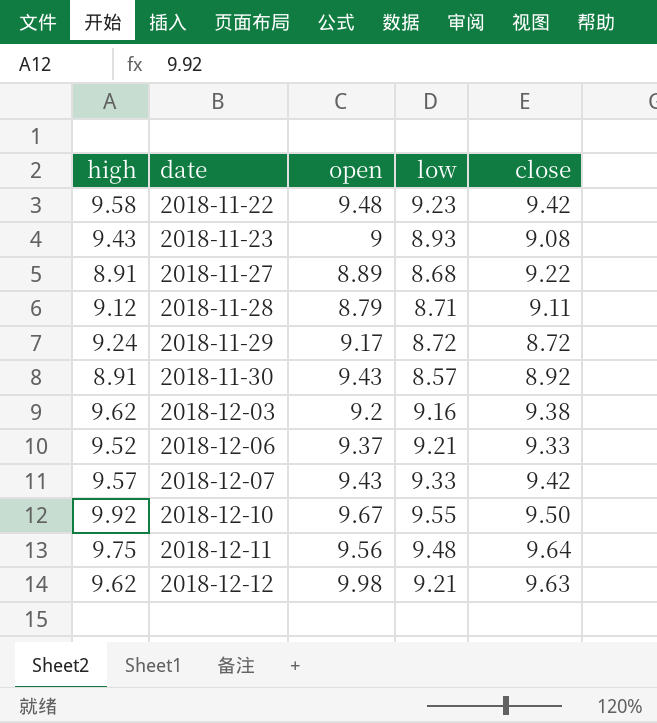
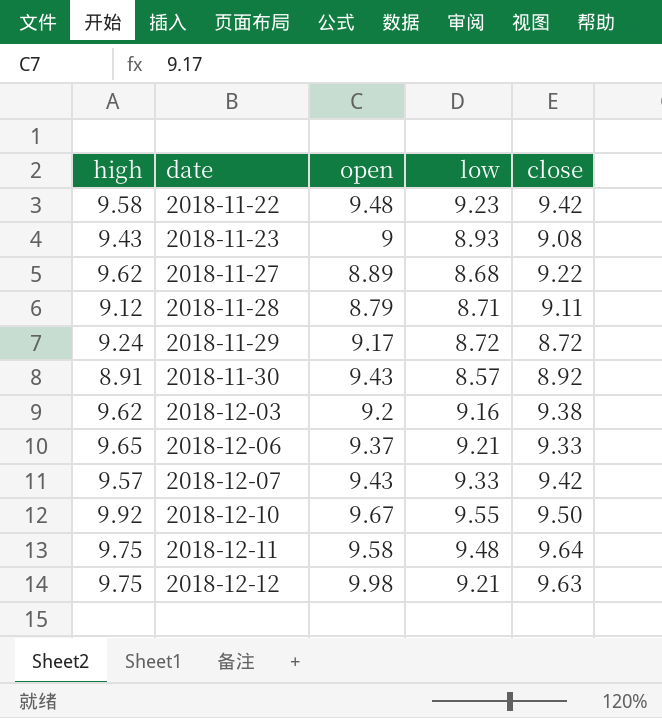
2018-11-27 | high: 8.91 -> 9.62
2018-12-06 | high: 9.52 -> 9.65
2018-12-11 | open: 9.56 -> 9.58
2018-12-12 | high: 9.62 -> 9.75

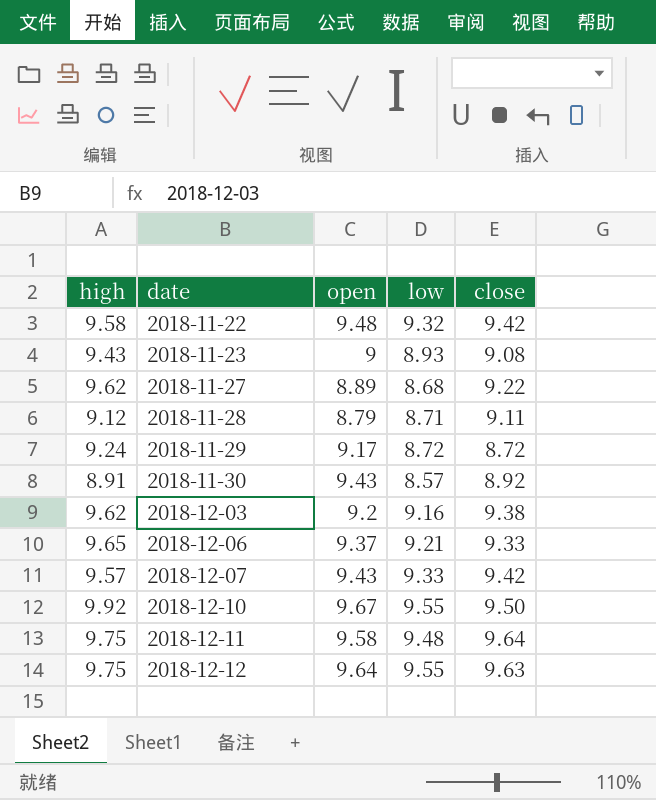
2018-11-22 | low: 9.23 -> 9.32
2018-12-12 | open: 9.98 -> 9.64
2018-12-12 | low: 9.21 -> 9.55

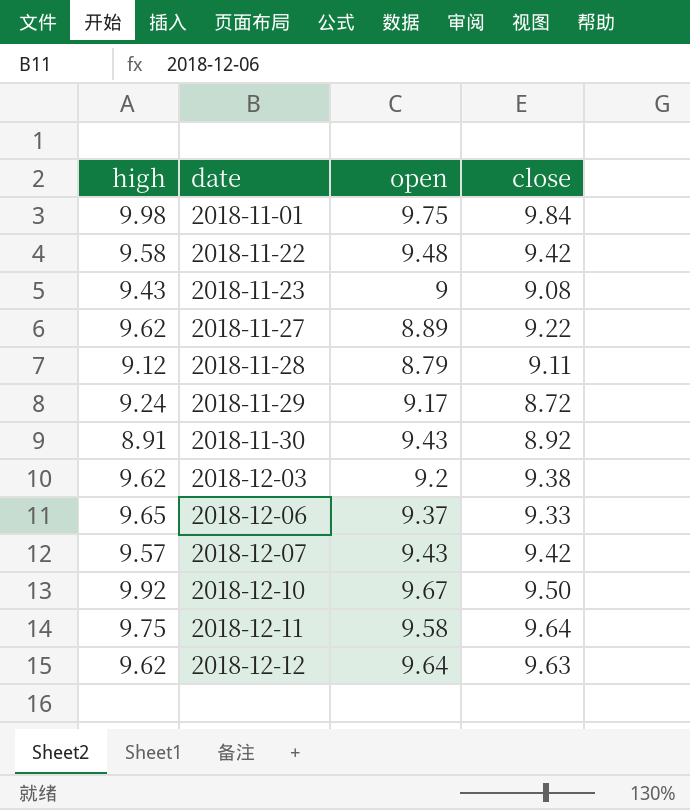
column low | position: 4 -> none
row 2018-11-01: none -> 9.98 | 9.75 | 9.84
2018-12-12 | high: 9.75 -> 9.62

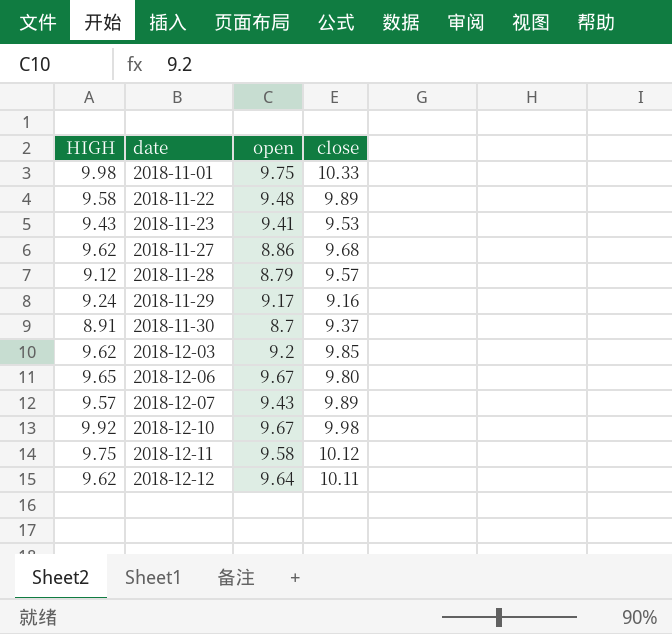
column name: high -> HIGH
2018-11-01 | close: 9.84 -> 10.33
2018-11-22 | close: 9.42 -> 9.89
2018-11-23 | open: 9 -> 9.41
2018-11-23 | close: 9.08 -> 9.53
2018-11-27 | open: 8.89 -> 8.86
2018-11-27 | close: 9.22 -> 9.68
2018-11-28 | close: 9.11 -> 9.57
2018-11-29 | close: 8.72 -> 9.16
2018-11-30 | open: 9.43 -> 8.7
2018-11-30 | close: 8.92 -> 9.37
2018-12-03 | close: 9.38 -> 9.85
2018-12-06 | open: 9.37 -> 9.67
2018-12-06 | close: 9.33 -> 9.80
2018-12-07 | close: 9.42 -> 9.89
2018-12-10 | close: 9.50 -> 9.98
2018-12-11 | close: 9.64 -> 10.12
2018-12-12 | close: 9.63 -> 10.11

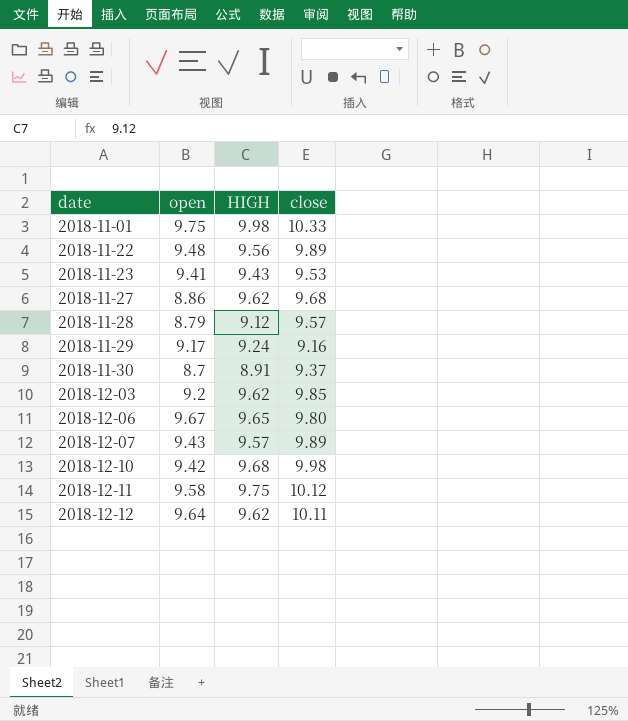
column HIGH | position: 1 -> 3
2018-11-22 | HIGH: 9.58 -> 9.56
2018-12-10 | open: 9.67 -> 9.42
2018-12-10 | HIGH: 9.92 -> 9.68

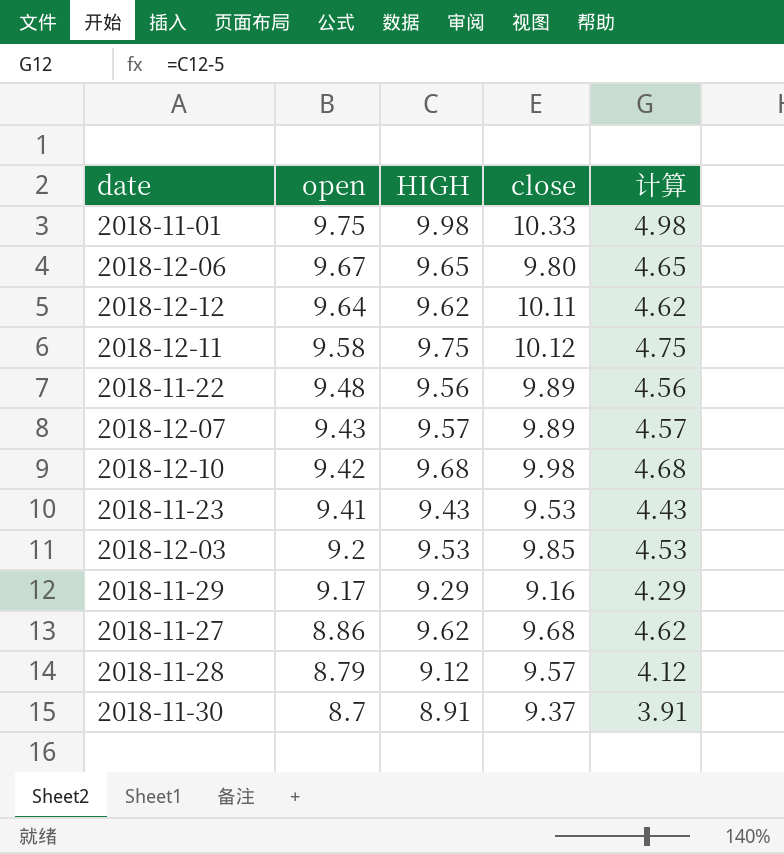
row order: date ascending -> open descending
column 计算 | formula: none -> [HIGH] - 5
2018-12-03 | HIGH: 9.62 -> 9.53
2018-11-29 | HIGH: 9.24 -> 9.29

